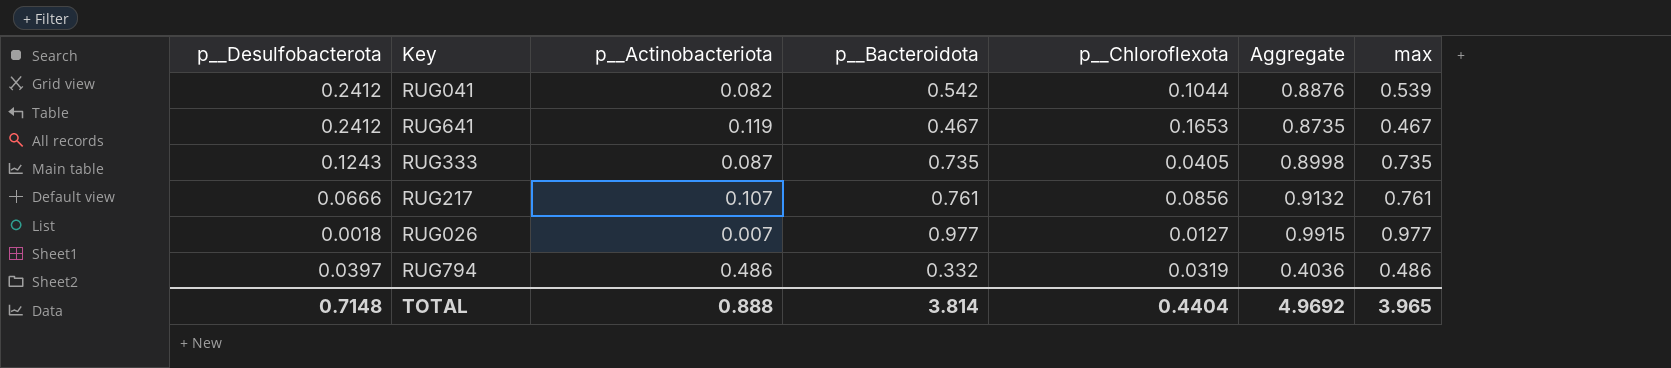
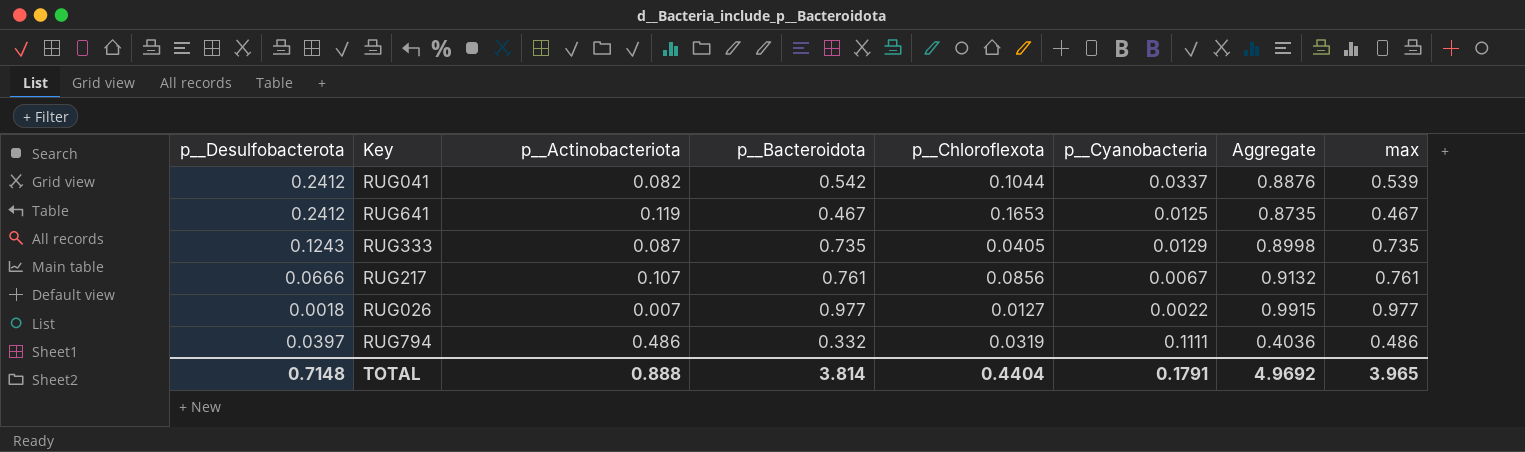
column p__Cyanobacteria | position: none -> 6

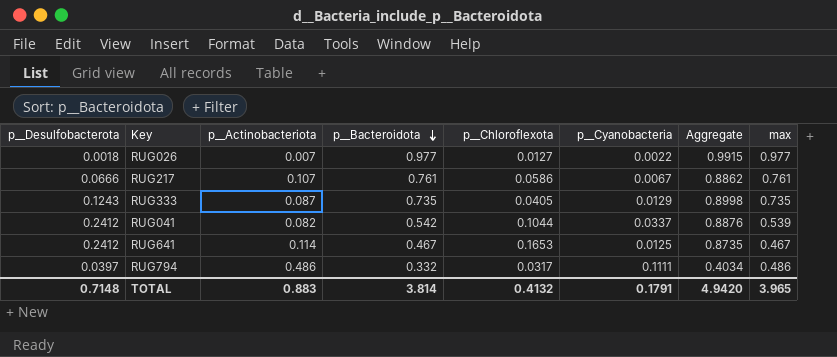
row order: none -> p__Bacteroidota descending
RUG217 | p__Chloroflexota: 0.0856 -> 0.0586
RUG217 | Aggregate: 0.9132 -> 0.8862
RUG641 | p__Actinobacteriota: 0.119 -> 0.114
RUG794 | p__Chloroflexota: 0.0319 -> 0.0317
RUG794 | Aggregate: 0.4036 -> 0.4034
TOTAL | p__Actinobacteriota: 0.888 -> 0.883
TOTAL | p__Chloroflexota: 0.4404 -> 0.4132
TOTAL | Aggregate: 4.9692 -> 4.9420

